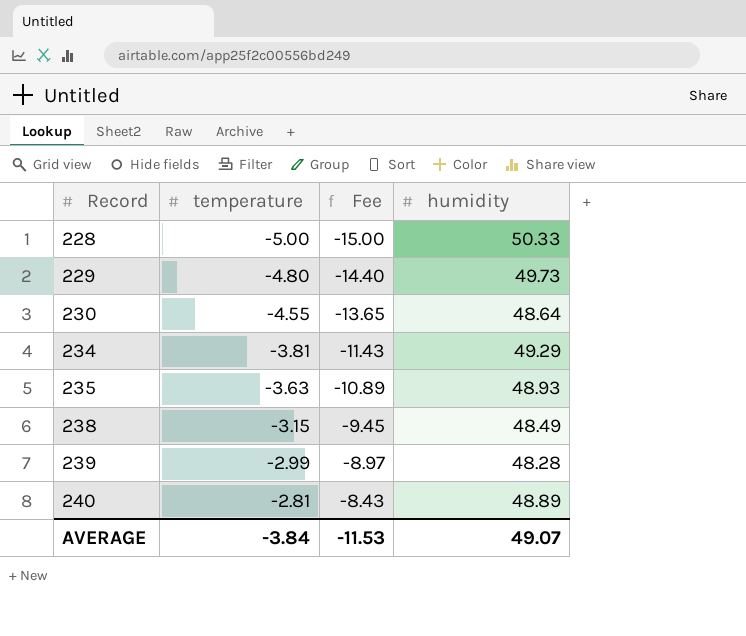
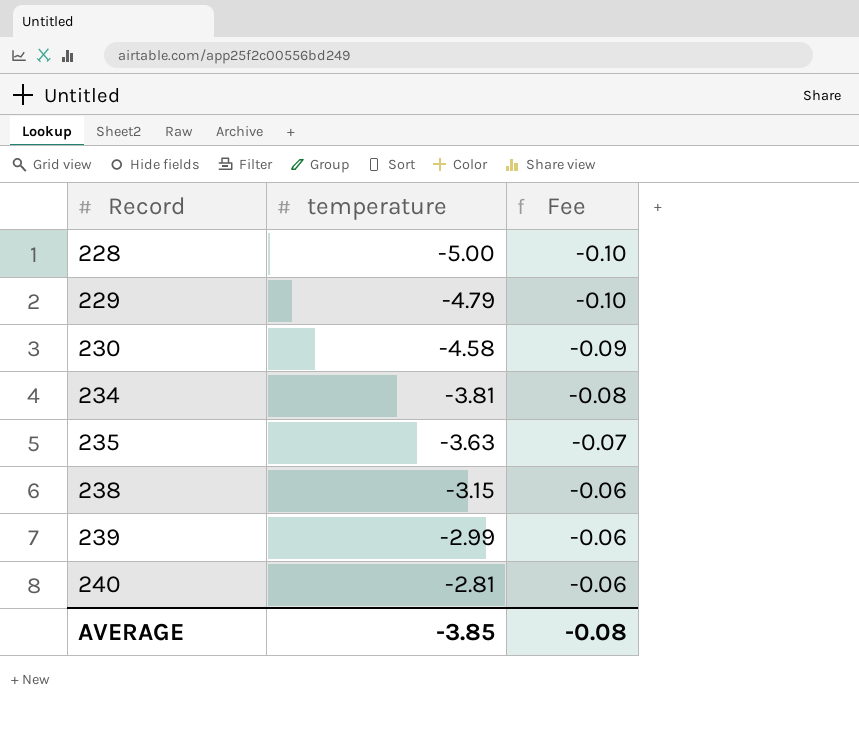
column humidity | position: 4 -> none
column Fee | formula: [temperature] * 3 -> [temperature] * 0.02
229 | temperature: -4.80 -> -4.79
230 | temperature: -4.55 -> -4.58
AVERAGE | temperature: -3.84 -> -3.85
AVERAGE | Fee: -11.53 -> -0.08

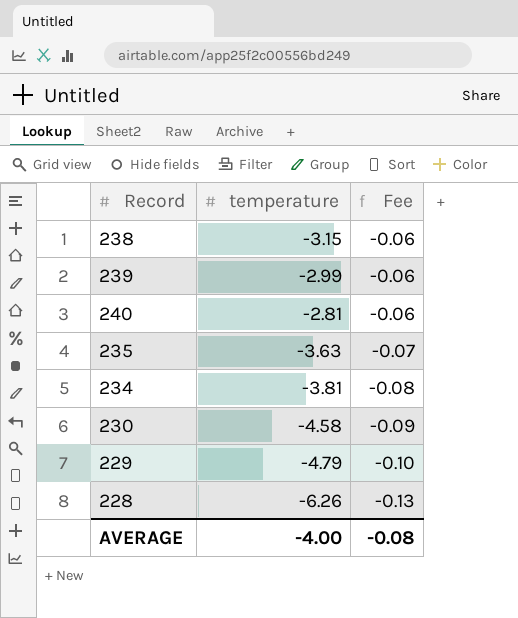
row order: Record ascending -> Fee descending
228 | temperature: -5.00 -> -6.26
228 | Fee: -0.10 -> -0.13
AVERAGE | temperature: -3.85 -> -4.00

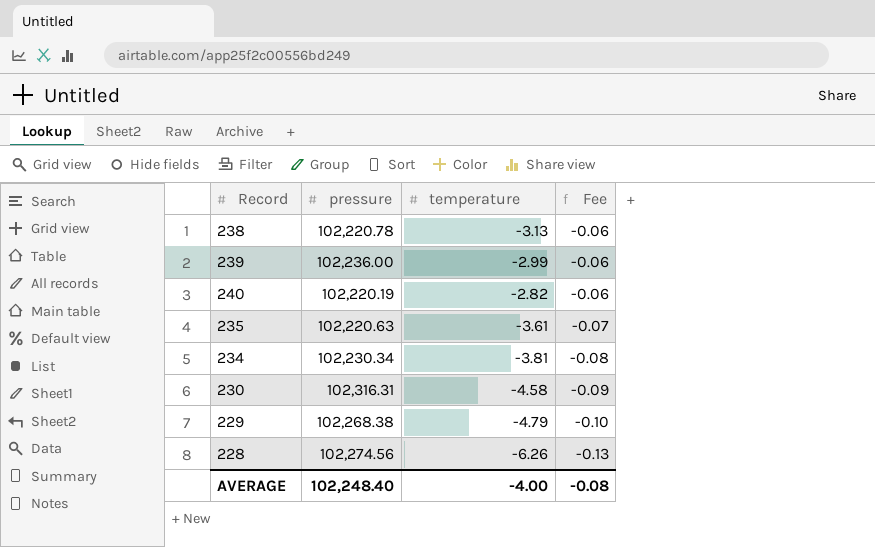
column pressure | position: none -> 2
238 | temperature: -3.15 -> -3.13
240 | temperature: -2.81 -> -2.82
235 | temperature: -3.63 -> -3.61

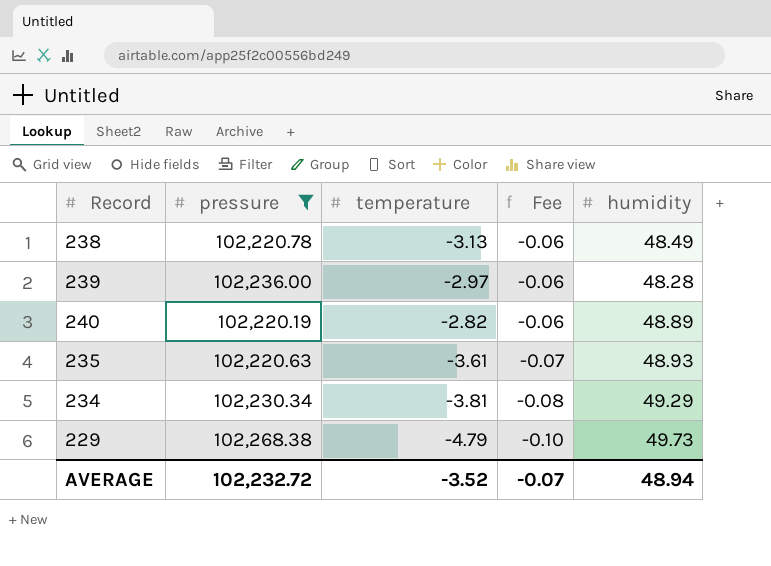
filter: none -> pressure <= 102,268.38
column humidity | position: none -> 5
239 | temperature: -2.99 -> -2.97
AVERAGE | pressure: 102,248.40 -> 102,232.72
AVERAGE | temperature: -4.00 -> -3.52
AVERAGE | Fee: -0.08 -> -0.07

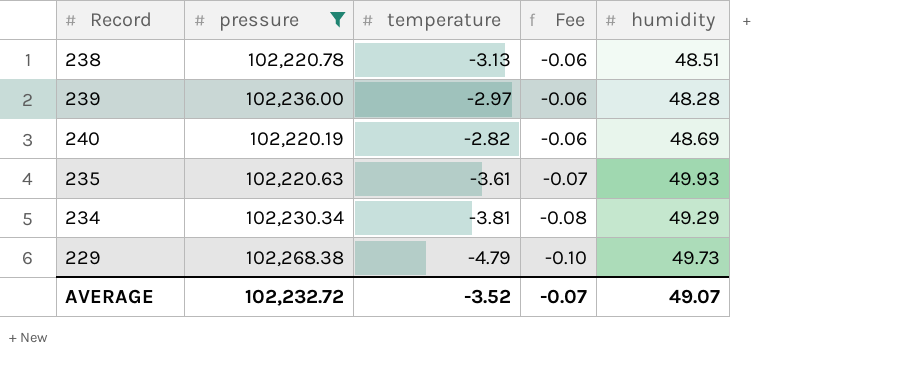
238 | humidity: 48.49 -> 48.51
240 | humidity: 48.89 -> 48.69
235 | humidity: 48.93 -> 49.93
AVERAGE | humidity: 48.94 -> 49.07

